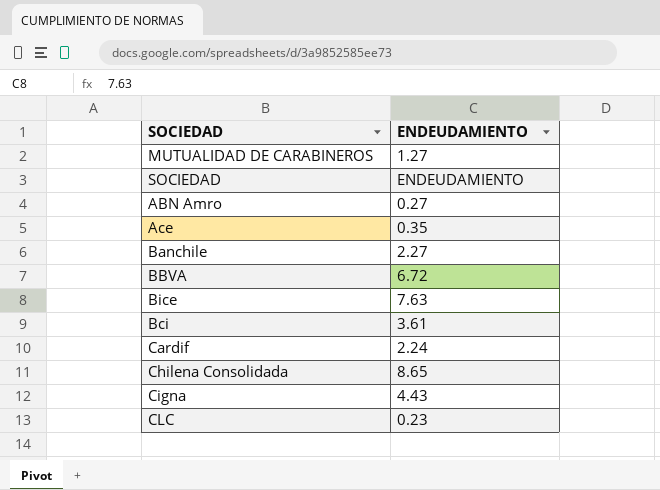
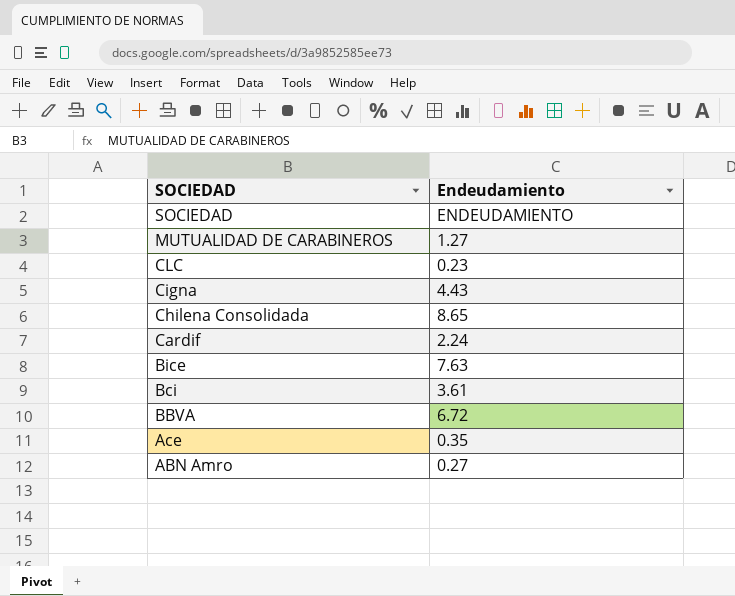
row order: none -> SOCIEDAD descending
column name: ENDEUDAMIENTO -> Endeudamiento
row Banchile: 2.27 -> none

